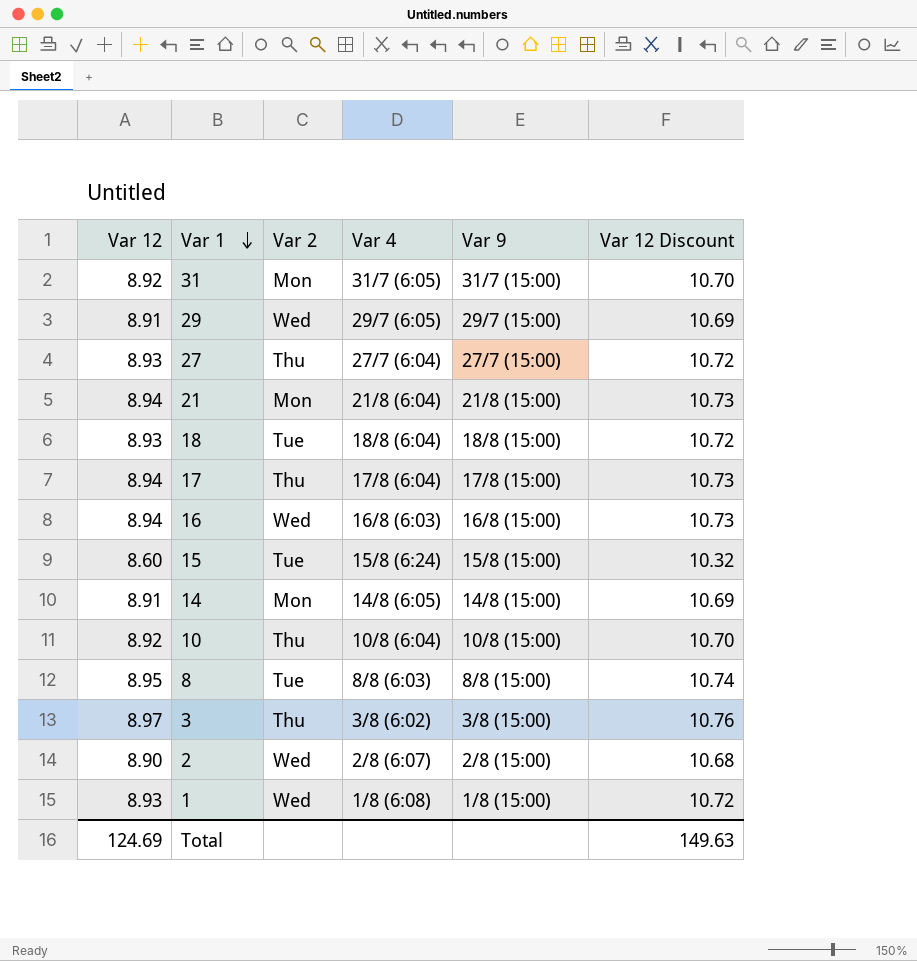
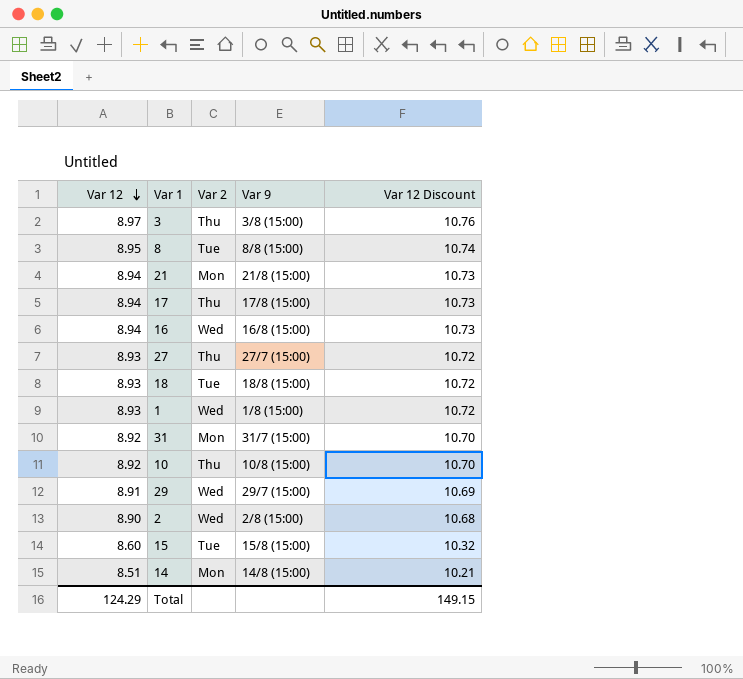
row order: Var 1 descending -> Var 12 descending
column Var 4 | position: 4 -> none
14 | Var 12: 8.91 -> 8.51
14 | Var 12 Discount: 10.69 -> 10.21
Total | Var 12: 124.69 -> 124.29
Total | Var 12 Discount: 149.63 -> 149.15

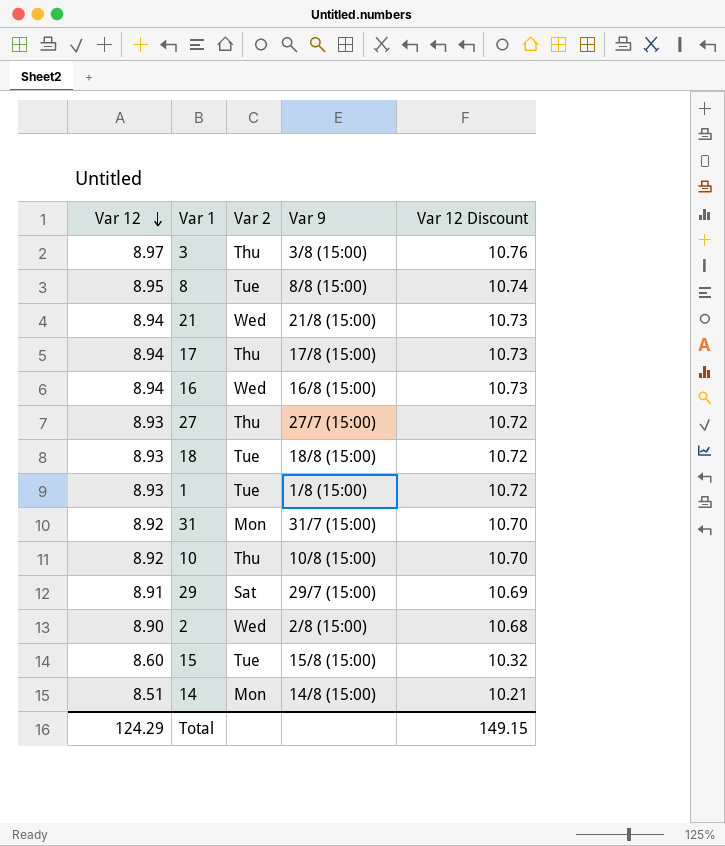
21 | Var 2: Mon -> Wed
1 | Var 2: Wed -> Tue
29 | Var 2: Wed -> Sat

